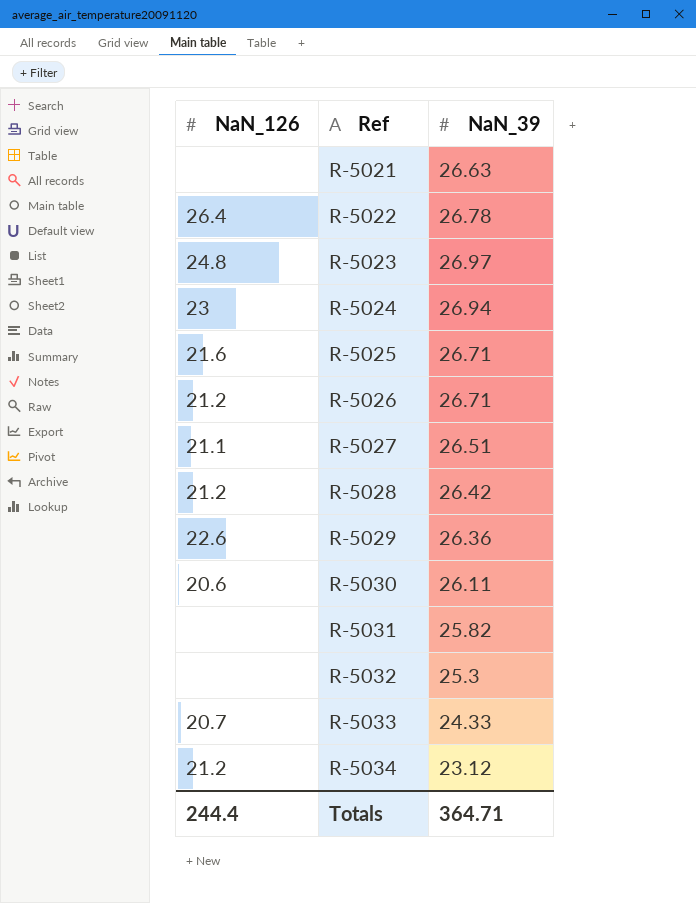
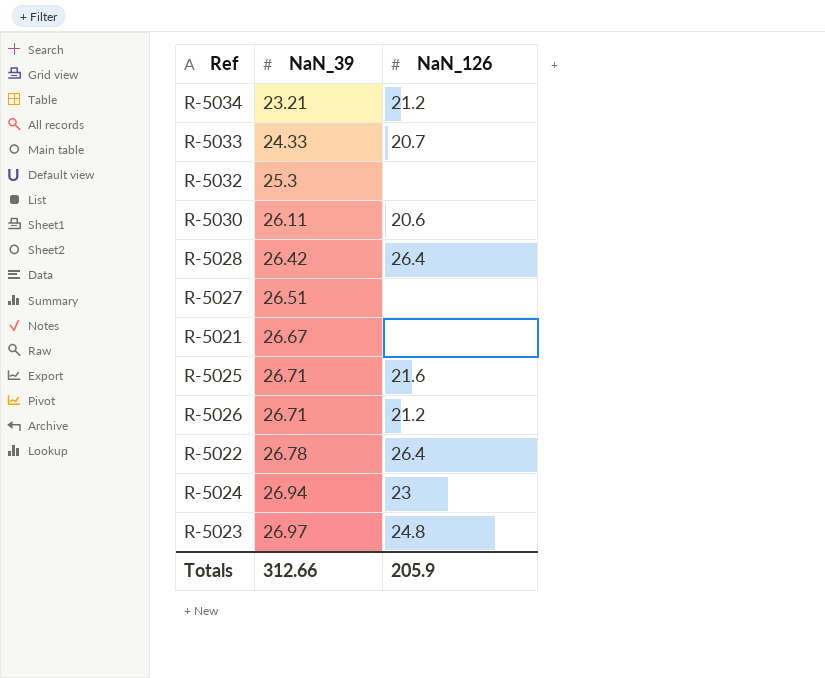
row order: Ref ascending -> NaN_39 ascending
column NaN_126 | position: 1 -> 3
row R-5029: 22.6 | 26.36 -> none
row R-5031: none | 25.82 -> none
R-5034 | NaN_39: 23.12 -> 23.21
R-5028 | NaN_126: 21.2 -> 26.4
R-5027 | NaN_126: 21.1 -> none
R-5021 | NaN_39: 26.63 -> 26.67
Totals | NaN_39: 364.71 -> 312.66
Totals | NaN_126: 244.4 -> 205.9

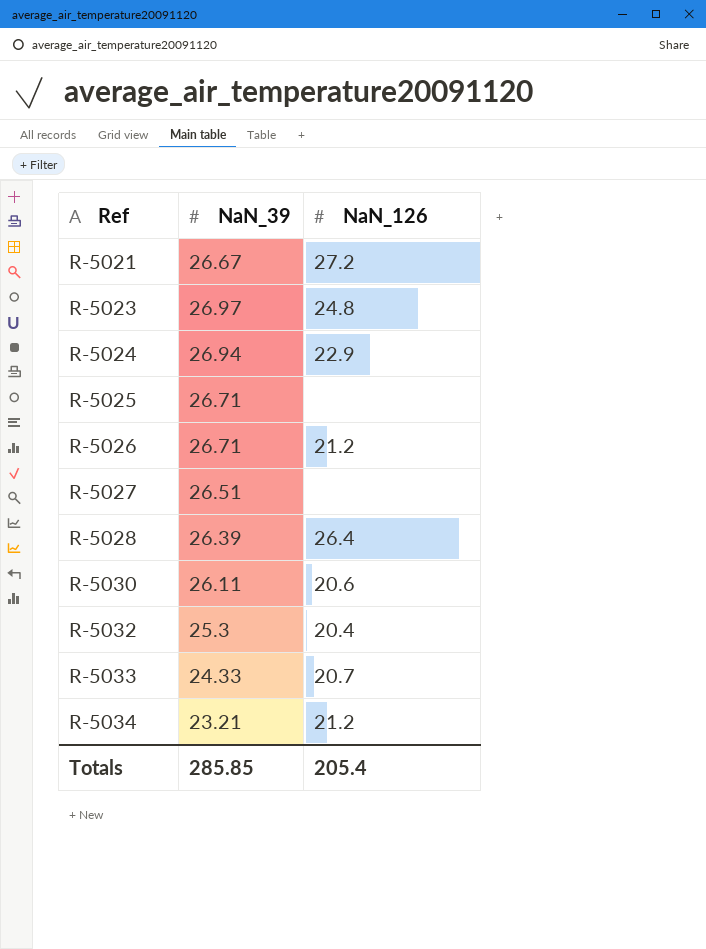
row order: NaN_39 ascending -> Ref ascending
row R-5022: 26.78 | 26.4 -> none
R-5021 | NaN_126: none -> 27.2
R-5024 | NaN_126: 23 -> 22.9
R-5025 | NaN_126: 21.6 -> none
R-5028 | NaN_39: 26.42 -> 26.39
R-5032 | NaN_126: none -> 20.4
Totals | NaN_39: 312.66 -> 285.85
Totals | NaN_126: 205.9 -> 205.4

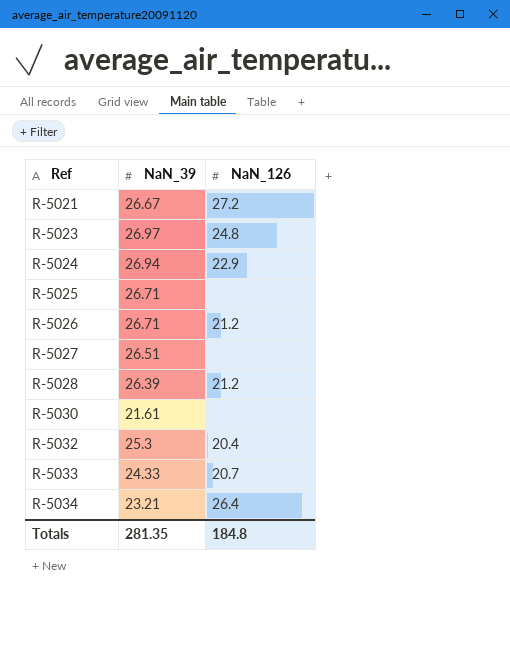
R-5028 | NaN_126: 26.4 -> 21.2
R-5030 | NaN_39: 26.11 -> 21.61
R-5030 | NaN_126: 20.6 -> none
R-5034 | NaN_126: 21.2 -> 26.4
Totals | NaN_39: 285.85 -> 281.35
Totals | NaN_126: 205.4 -> 184.8

